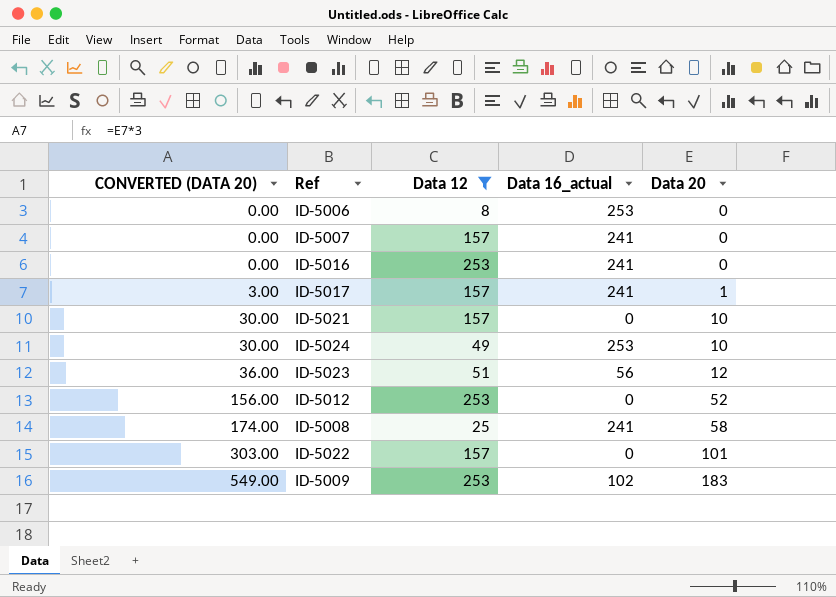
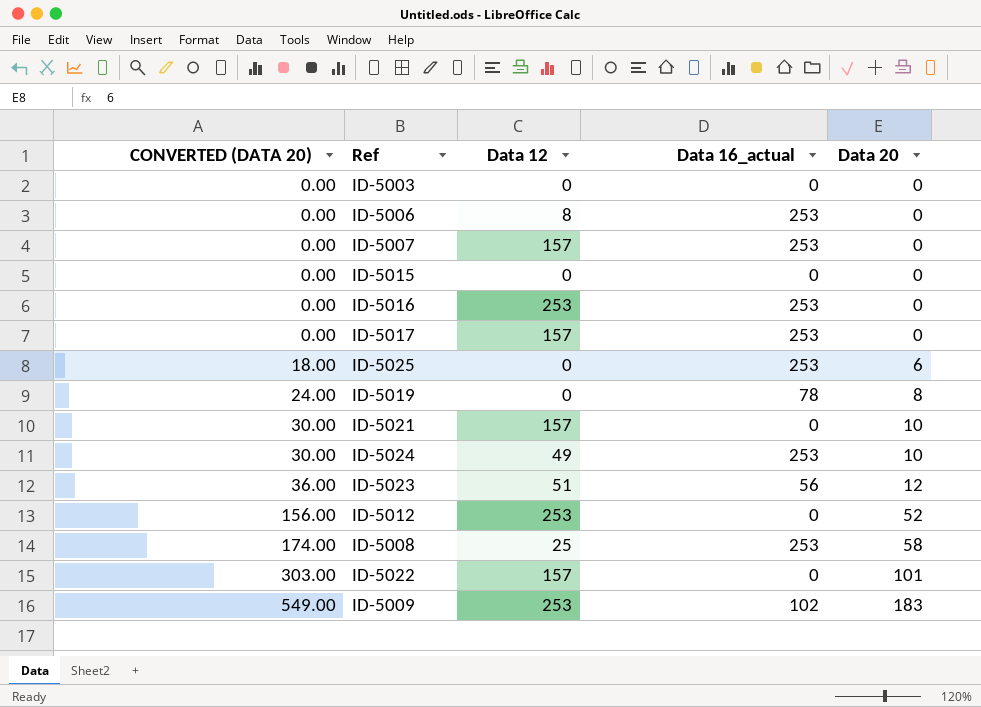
filter: Data 12 != 0 -> none
ID-5007 | Data 16_actual: 241 -> 253
ID-5016 | Data 16_actual: 241 -> 253
ID-5017 | CONVERTED (DATA 20): 3.00 -> 0.00
ID-5017 | Data 16_actual: 241 -> 253
ID-5017 | Data 20: 1 -> 0
ID-5008 | Data 16_actual: 241 -> 253

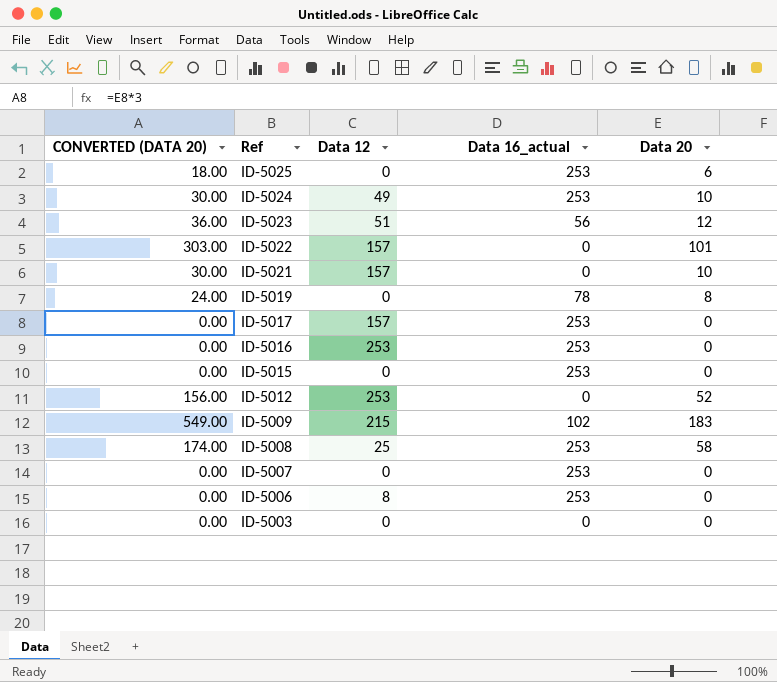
row order: CONVERTED (DATA 20) ascending -> Ref descending
ID-5015 | Data 16_actual: 0 -> 253
ID-5009 | Data 12: 253 -> 215
ID-5007 | Data 12: 157 -> 0

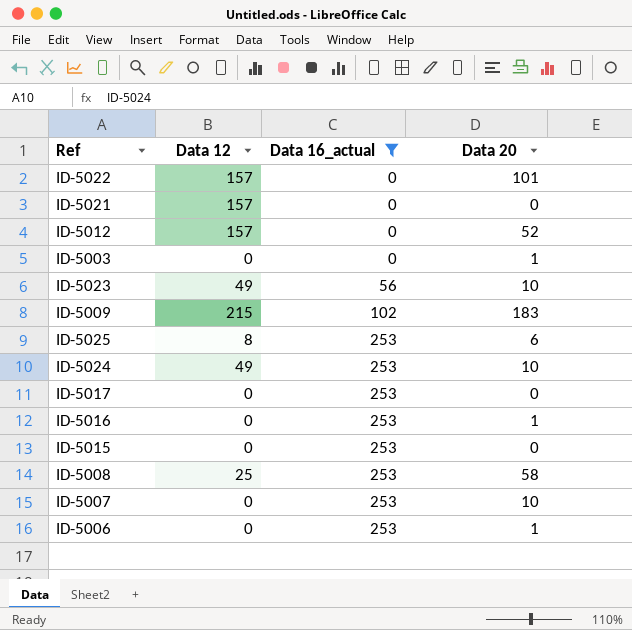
filter: none -> Data 16_actual != 78
row order: Ref descending -> Data 16_actual ascending
column CONVERTED (DATA 20) | formula: [Data 20] * 3 -> none
ID-5021 | Data 20: 10 -> 0
ID-5012 | Data 12: 253 -> 157
ID-5003 | Data 20: 0 -> 1
ID-5023 | Data 12: 51 -> 49
ID-5023 | Data 20: 12 -> 10
ID-5025 | Data 12: 0 -> 8
ID-5017 | Data 12: 157 -> 0
ID-5016 | Data 12: 253 -> 0
ID-5016 | Data 20: 0 -> 1
ID-5007 | Data 20: 0 -> 10
ID-5006 | Data 12: 8 -> 0
ID-5006 | Data 20: 0 -> 1

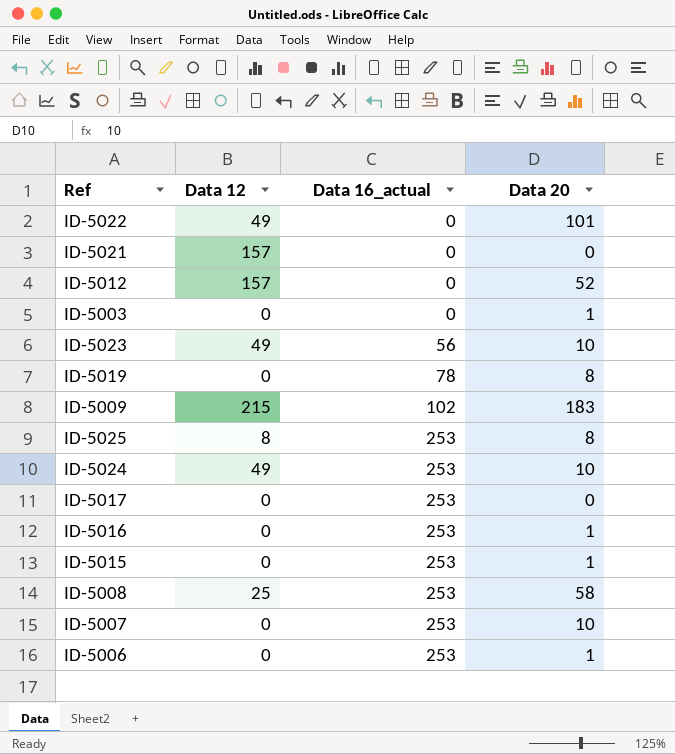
filter: Data 16_actual != 78 -> none
ID-5022 | Data 12: 157 -> 49
ID-5025 | Data 20: 6 -> 8
ID-5015 | Data 20: 0 -> 1

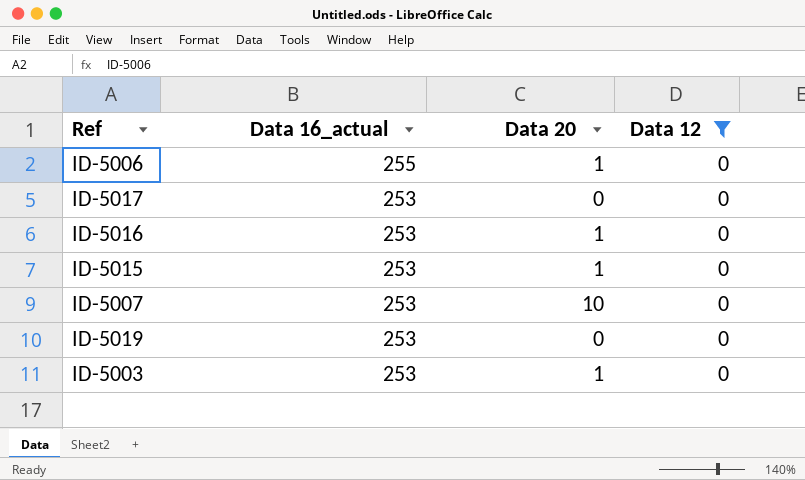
filter: none -> Data 12 = 0
row order: Data 16_actual ascending -> Data 16_actual descending
column Data 12 | position: 2 -> 4
ID-5006 | Data 16_actual: 253 -> 255
ID-5019 | Data 16_actual: 78 -> 253
ID-5019 | Data 20: 8 -> 0
ID-5003 | Data 16_actual: 0 -> 253

